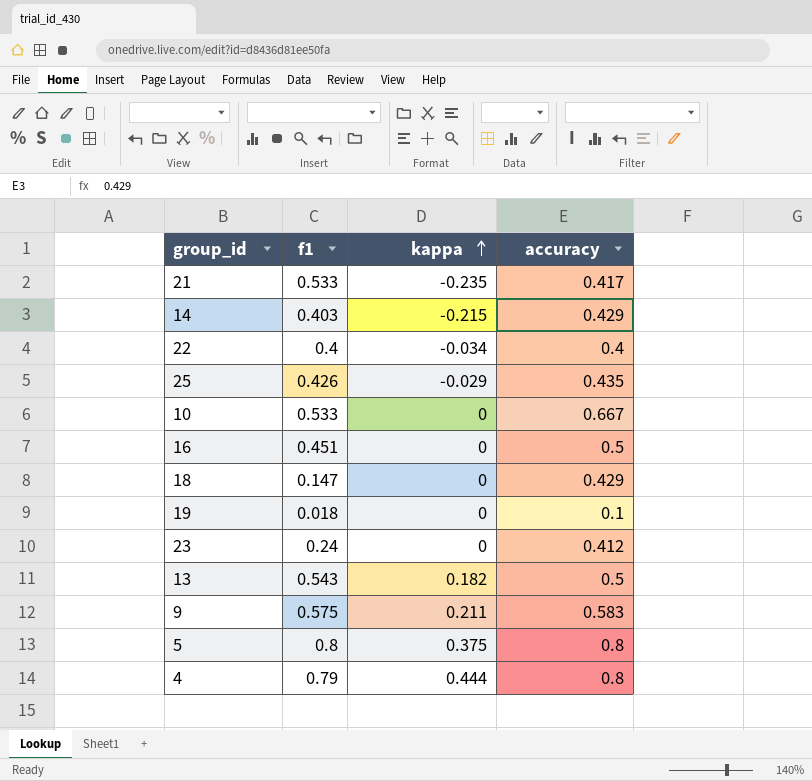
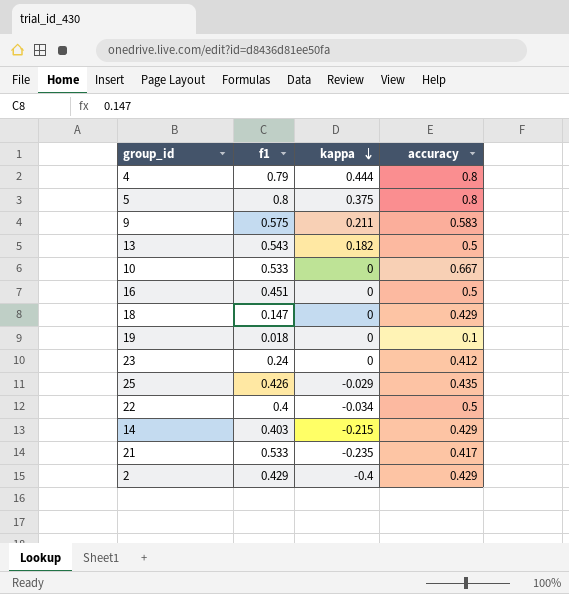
row order: kappa ascending -> kappa descending
22 | accuracy: 0.4 -> 0.5
row 2: none -> 0.429 | -0.4 | 0.429

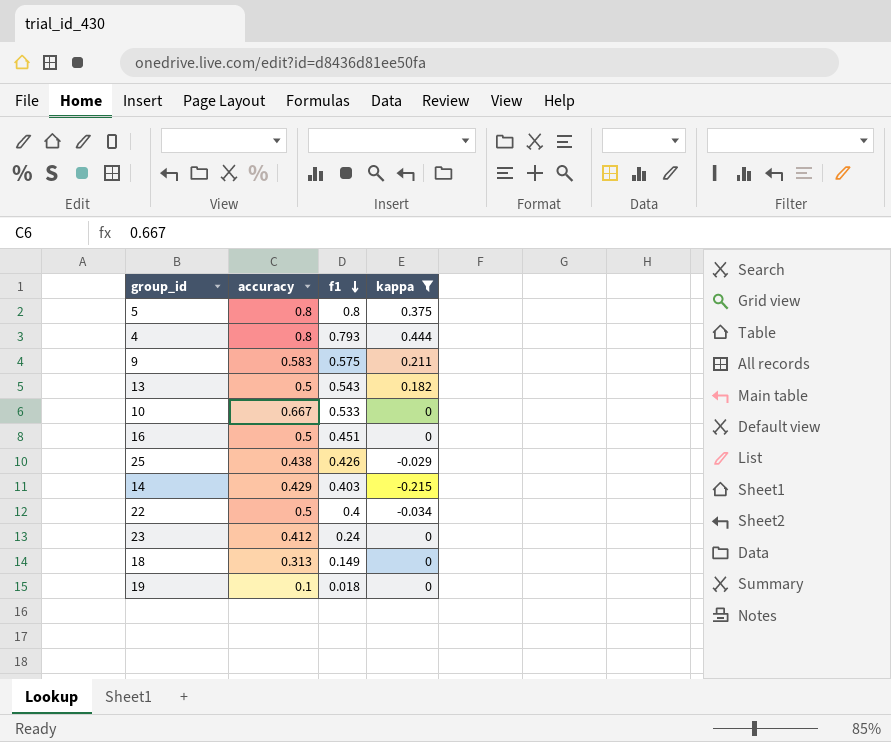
filter: none -> kappa >= -0.215
row order: kappa descending -> f1 descending
column accuracy | position: 4 -> 2
4 | f1: 0.79 -> 0.793
25 | accuracy: 0.435 -> 0.438
18 | accuracy: 0.429 -> 0.313
18 | f1: 0.147 -> 0.149

